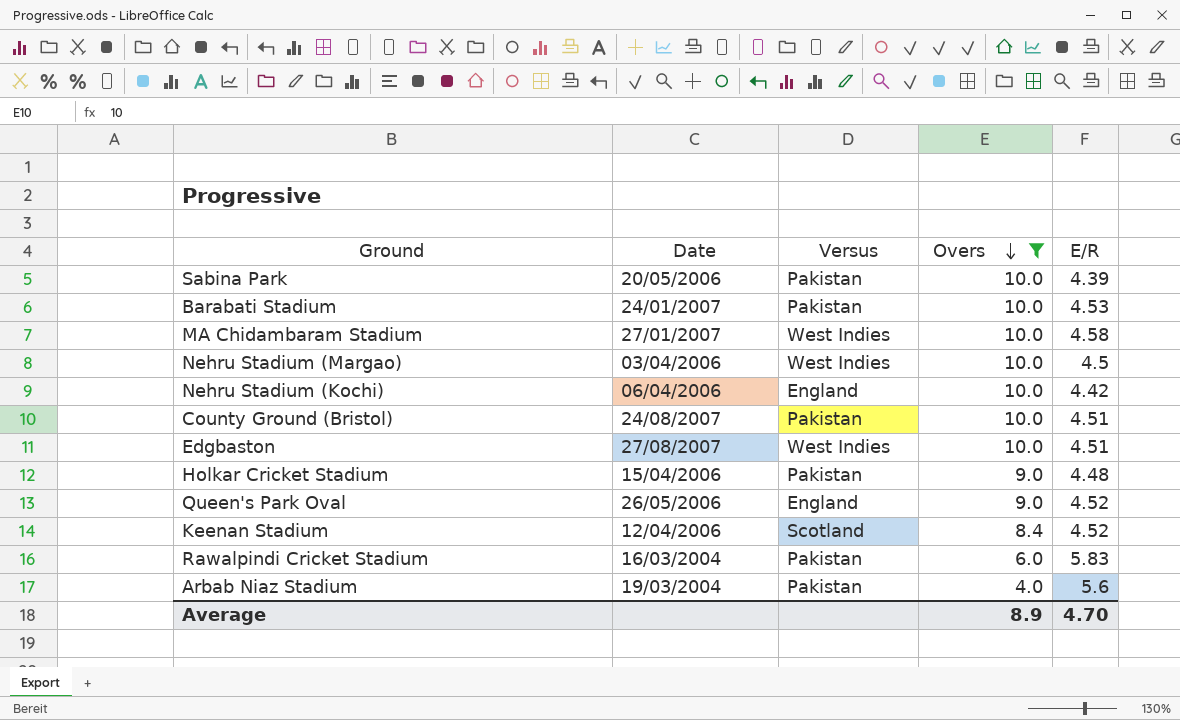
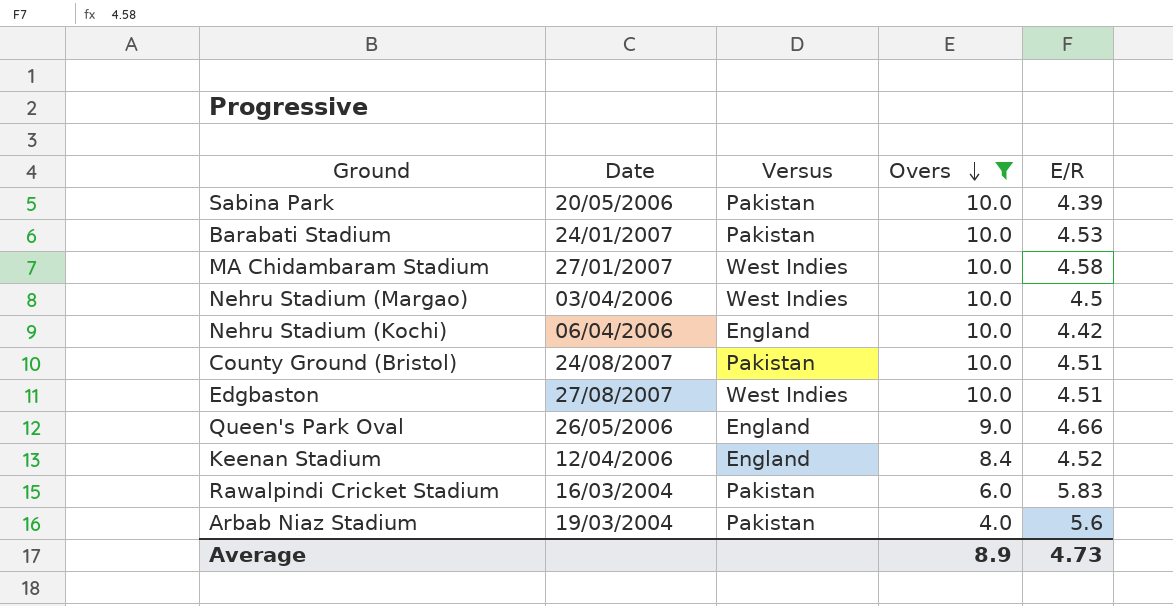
row Holkar Cricket Stadium: 15/04/2006 | Pakistan | 9.0 | 4.48 -> none
Queen's Park Oval | E/R: 4.52 -> 4.66
Keenan Stadium | Versus: Scotland -> England
Average | E/R: 4.70 -> 4.73

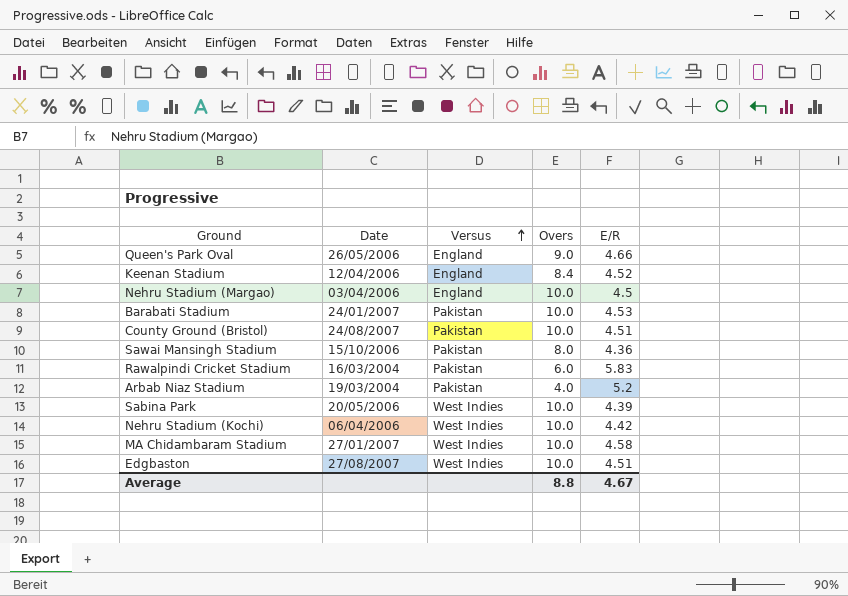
filter: Overs != 8.0 -> none
row order: Overs descending -> Versus ascending
Nehru Stadium (Margao) | Versus: West Indies -> England
Arbab Niaz Stadium | E/R: 5.6 -> 5.2
Sabina Park | Versus: Pakistan -> West Indies
Nehru Stadium (Kochi) | Versus: England -> West Indies
Average | Overs: 8.9 -> 8.8
Average | E/R: 4.73 -> 4.67

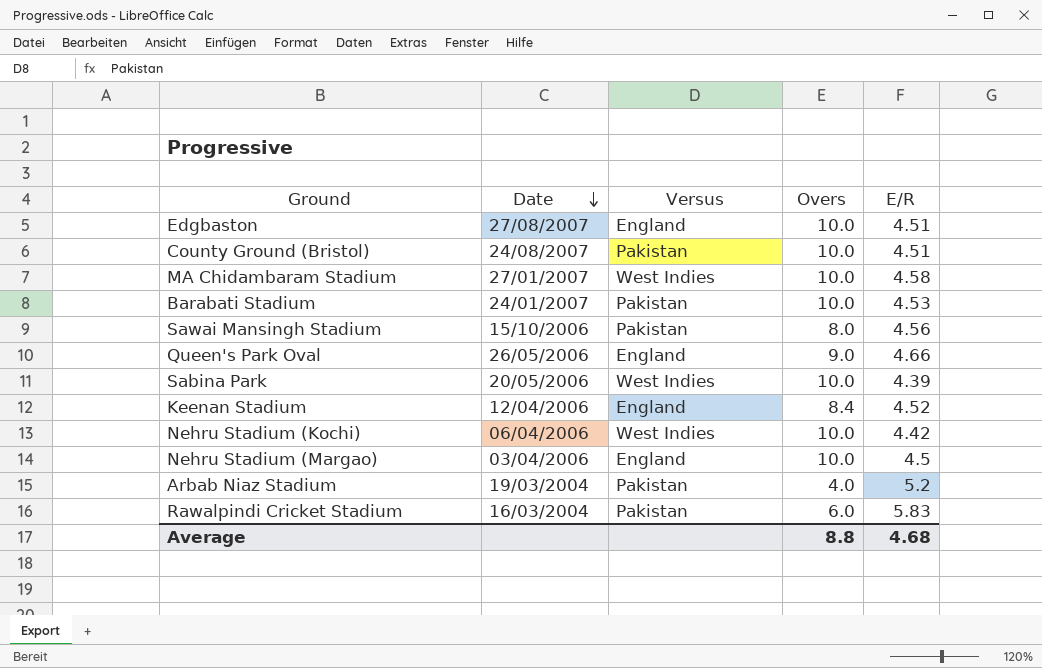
row order: Versus ascending -> Date descending
Edgbaston | Versus: West Indies -> England
Sawai Mansingh Stadium | E/R: 4.36 -> 4.56
Average | E/R: 4.67 -> 4.68

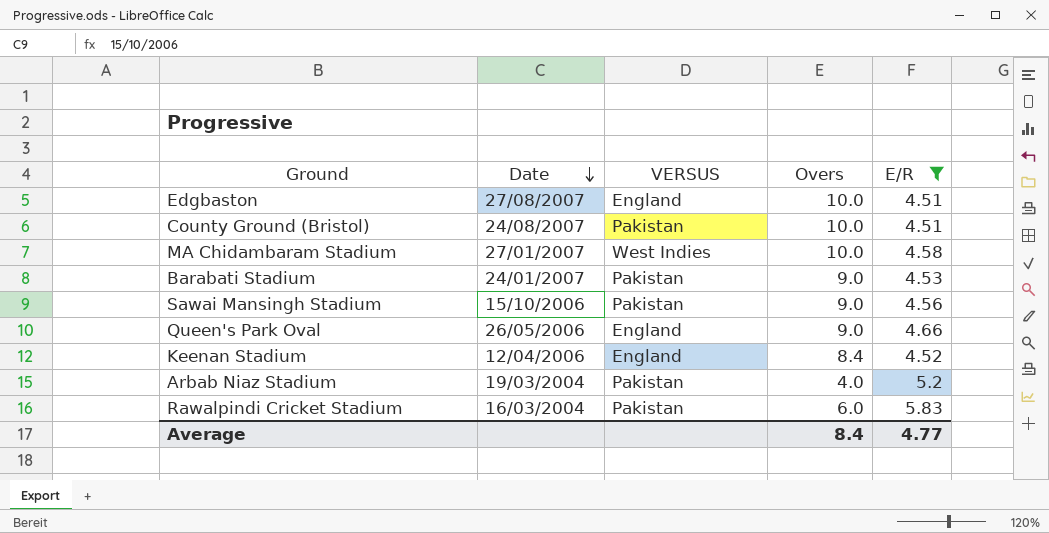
filter: none -> E/R >= 4.51
column name: Versus -> VERSUS
Barabati Stadium | Overs: 10.0 -> 9.0
Sawai Mansingh Stadium | Overs: 8.0 -> 9.0
Average | Overs: 8.8 -> 8.4
Average | E/R: 4.68 -> 4.77

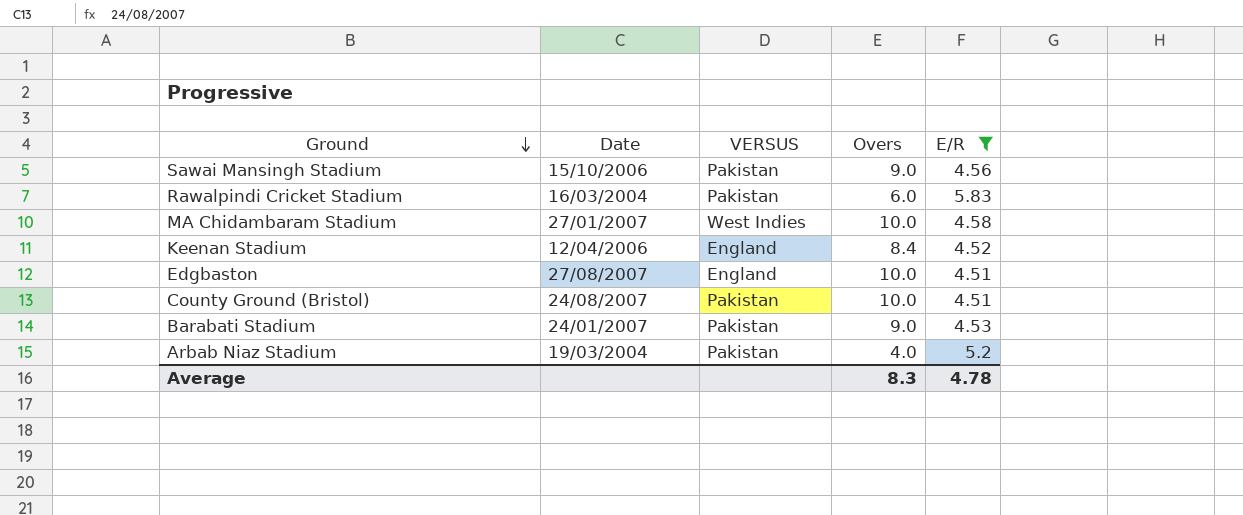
row order: Date descending -> Ground descending
row Queen's Park Oval: 26/05/2006 | England | 9.0 | 4.66 -> none
Average | Overs: 8.4 -> 8.3
Average | E/R: 4.77 -> 4.78

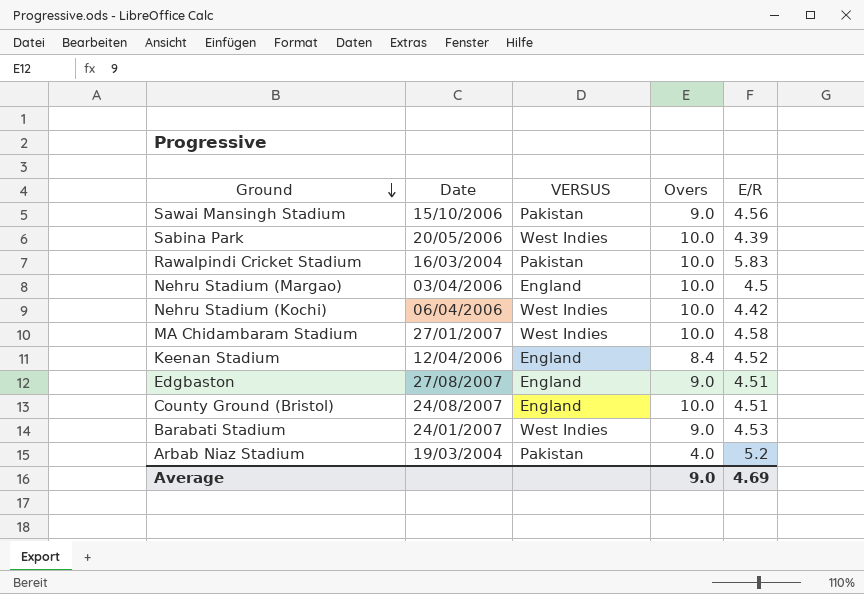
filter: E/R >= 4.51 -> none
Rawalpindi Cricket Stadium | Overs: 6.0 -> 10.0
Edgbaston | Overs: 10.0 -> 9.0
County Ground (Bristol) | VERSUS: Pakistan -> England
Barabati Stadium | VERSUS: Pakistan -> West Indies
Average | Overs: 8.3 -> 9.0
Average | E/R: 4.78 -> 4.69

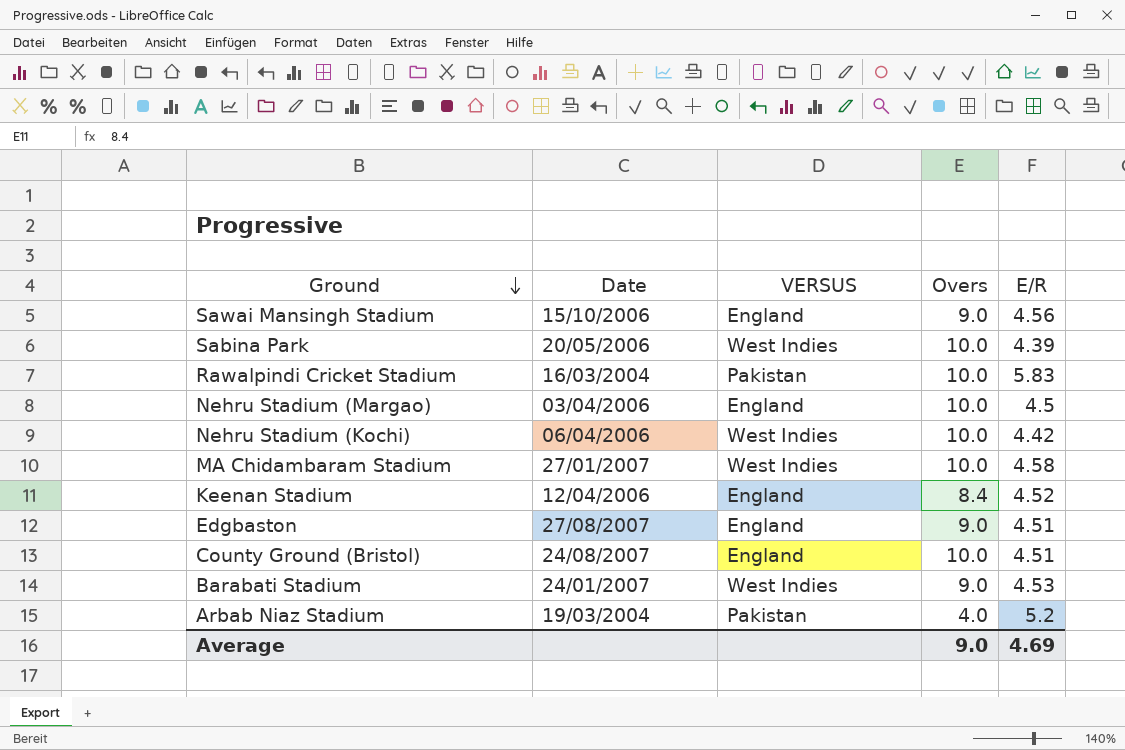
Sawai Mansingh Stadium | VERSUS: Pakistan -> England

